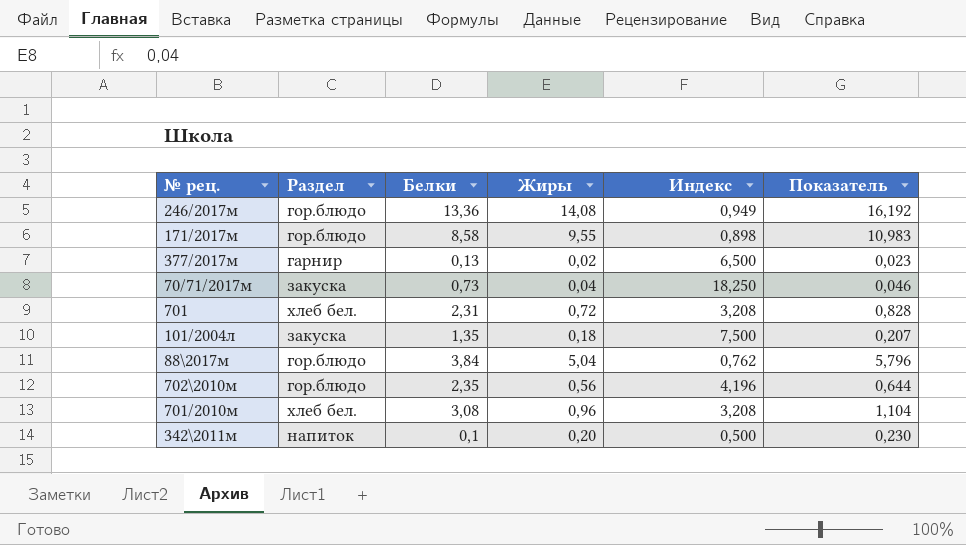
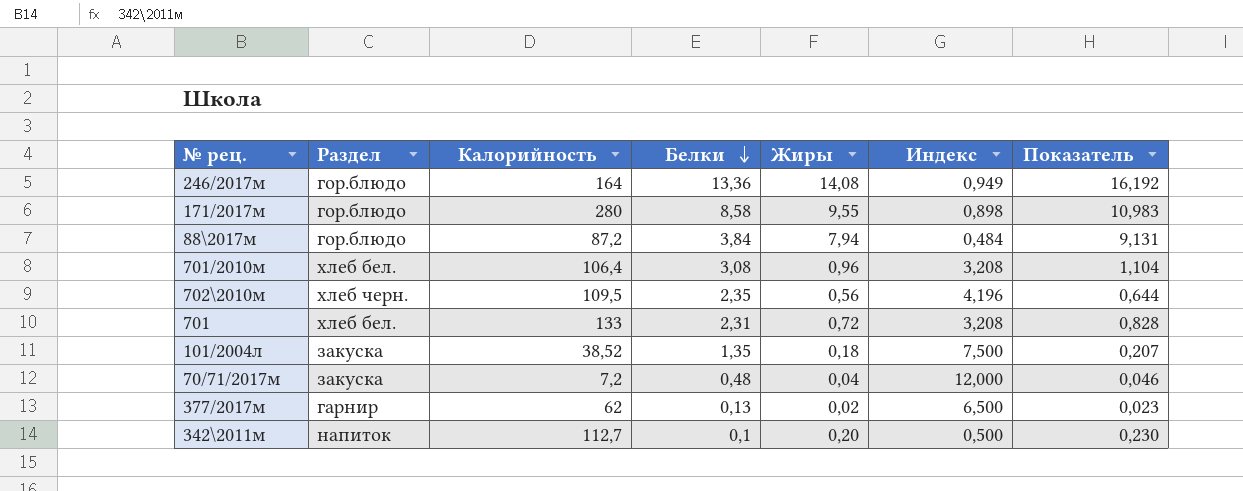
row order: none -> Белки descending
column Калорийность | position: none -> 3
88\2017м | Жиры: 5,04 -> 7,94
88\2017м | Индекс: 0,762 -> 0,484
88\2017м | Показатель: 5,796 -> 9,131
702\2010м | Раздел: гор.блюдо -> хлеб черн.
70/71/2017м | Белки: 0,73 -> 0,48
70/71/2017м | Индекс: 18,250 -> 12,000

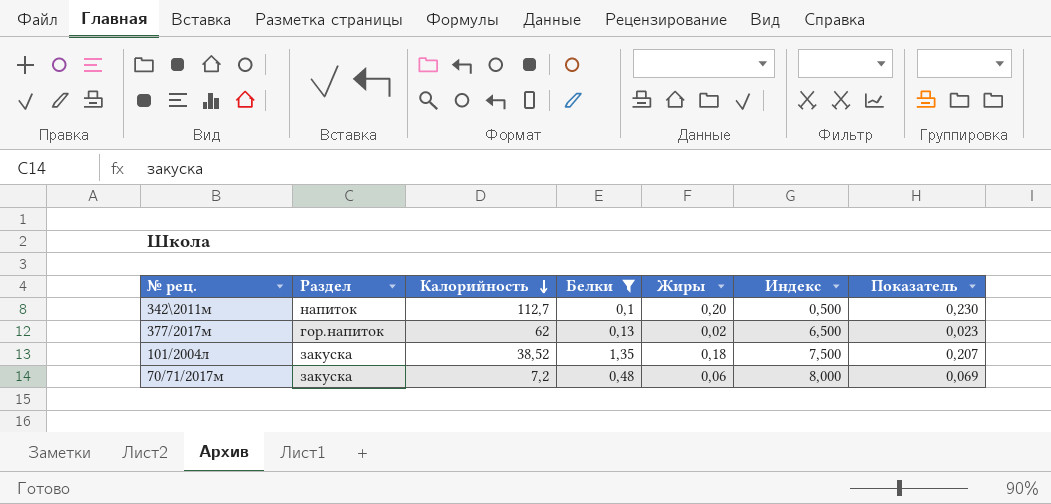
filter: none -> Белки <= 1,35
row order: Белки descending -> Калорийность descending
377/2017м | Раздел: гарнир -> гор.напиток
70/71/2017м | Жиры: 0,04 -> 0,06
70/71/2017м | Индекс: 12,000 -> 8,000
70/71/2017м | Показатель: 0,046 -> 0,069

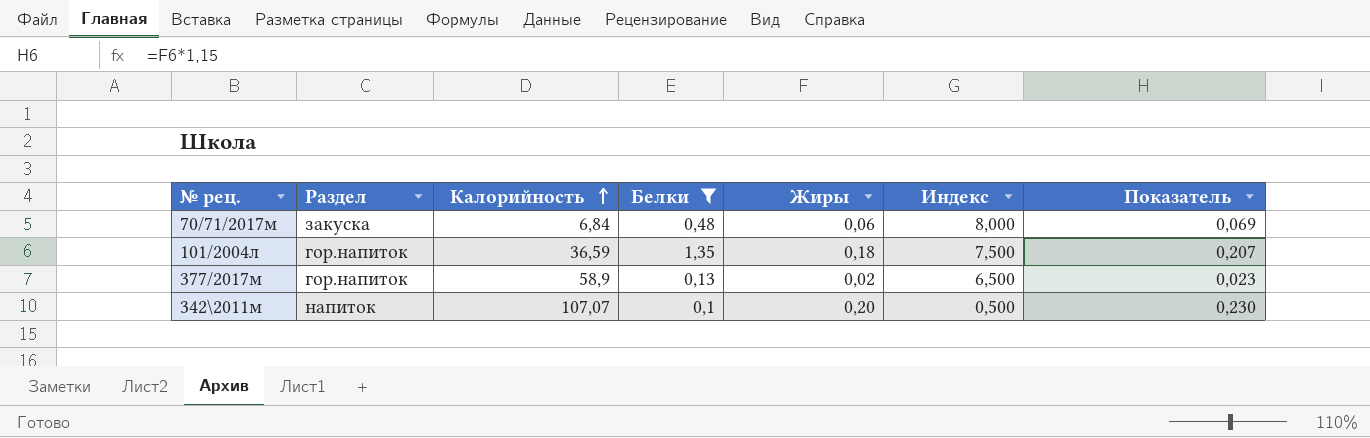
row order: Калорийность descending -> Калорийность ascending
70/71/2017м | Калорийность: 7,2 -> 6,84
101/2004л | Раздел: закуска -> гор.напиток
101/2004л | Калорийность: 38,52 -> 36,59
377/2017м | Калорийность: 62 -> 58,9
342\2011м | Калорийность: 112,7 -> 107,07

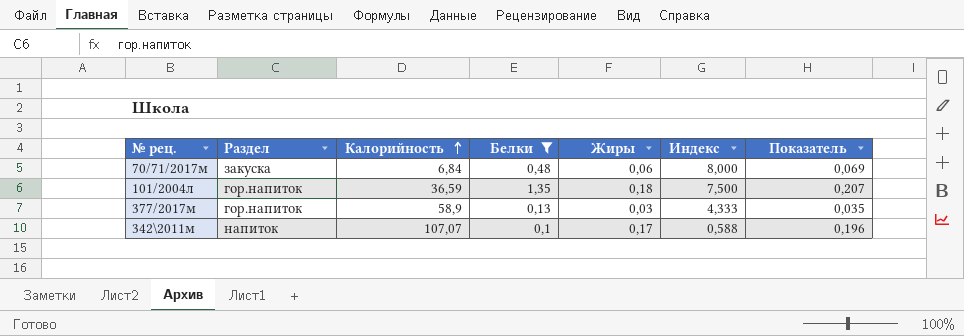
377/2017м | Жиры: 0,02 -> 0,03
377/2017м | Индекс: 6,500 -> 4,333
377/2017м | Показатель: 0,023 -> 0,035
342\2011м | Жиры: 0,20 -> 0,17
342\2011м | Индекс: 0,500 -> 0,588
342\2011м | Показатель: 0,230 -> 0,196

